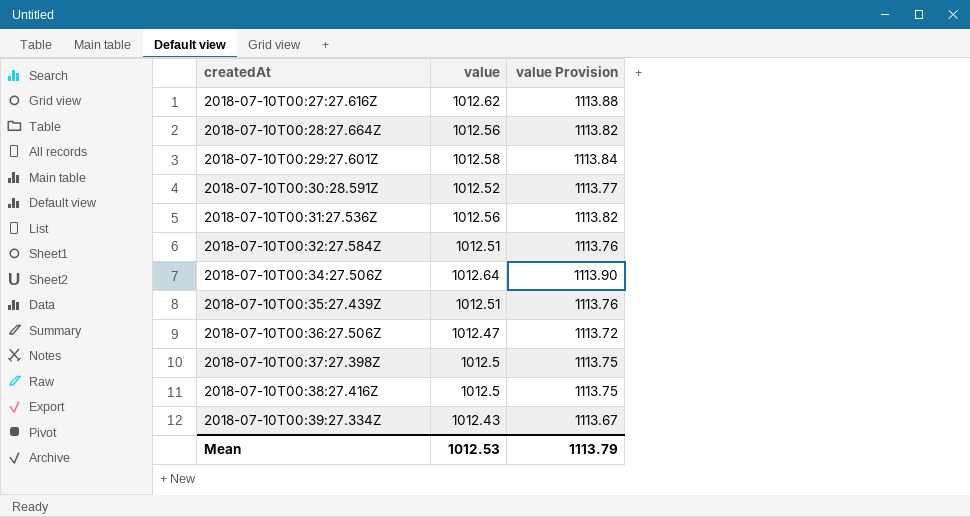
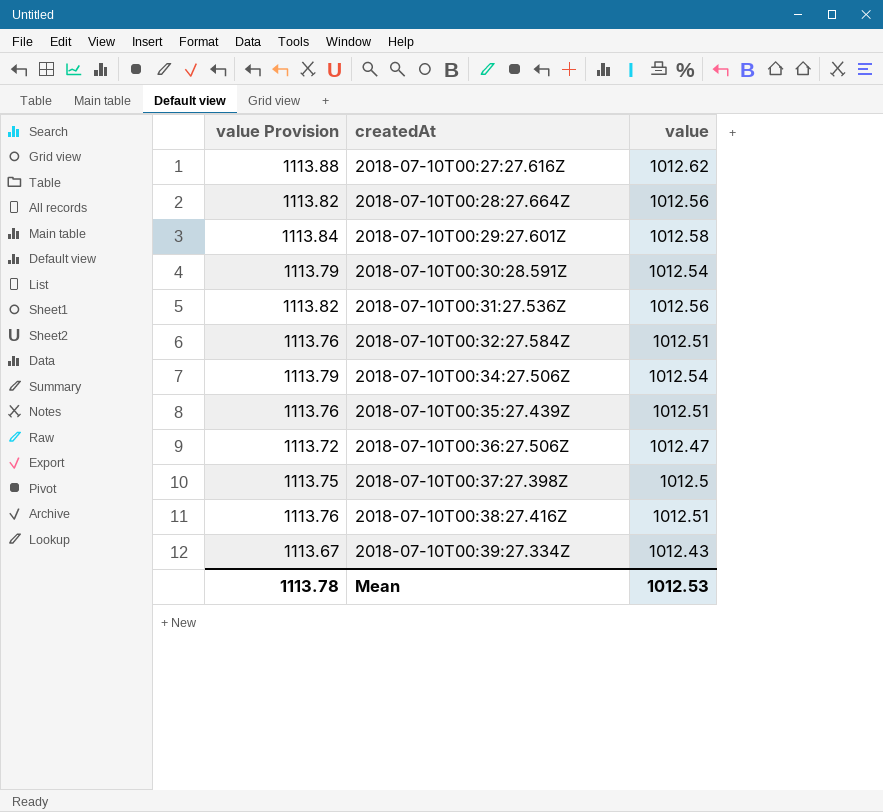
column value Provision | position: 3 -> 1
2018-07-10T00:30:28.591Z | value Provision: 1113.77 -> 1113.79
2018-07-10T00:30:28.591Z | value: 1012.52 -> 1012.54
2018-07-10T00:34:27.506Z | value Provision: 1113.90 -> 1113.79
2018-07-10T00:34:27.506Z | value: 1012.64 -> 1012.54
2018-07-10T00:38:27.416Z | value Provision: 1113.75 -> 1113.76
2018-07-10T00:38:27.416Z | value: 1012.5 -> 1012.51
Mean | value Provision: 1113.79 -> 1113.78

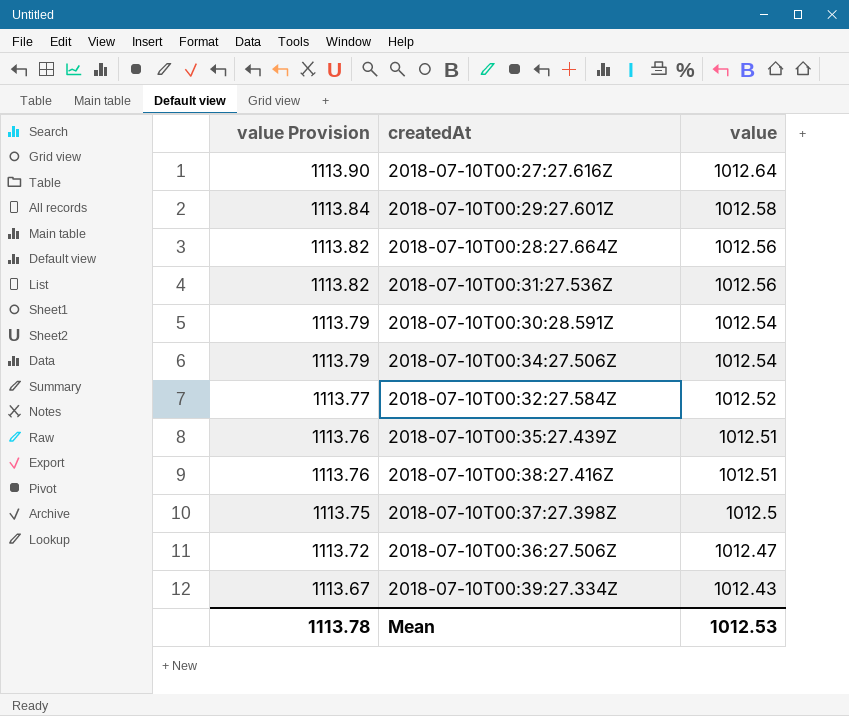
row order: createdAt ascending -> value Provision descending
2018-07-10T00:27:27.616Z | value Provision: 1113.88 -> 1113.90
2018-07-10T00:27:27.616Z | value: 1012.62 -> 1012.64
2018-07-10T00:32:27.584Z | value Provision: 1113.76 -> 1113.77
2018-07-10T00:32:27.584Z | value: 1012.51 -> 1012.52

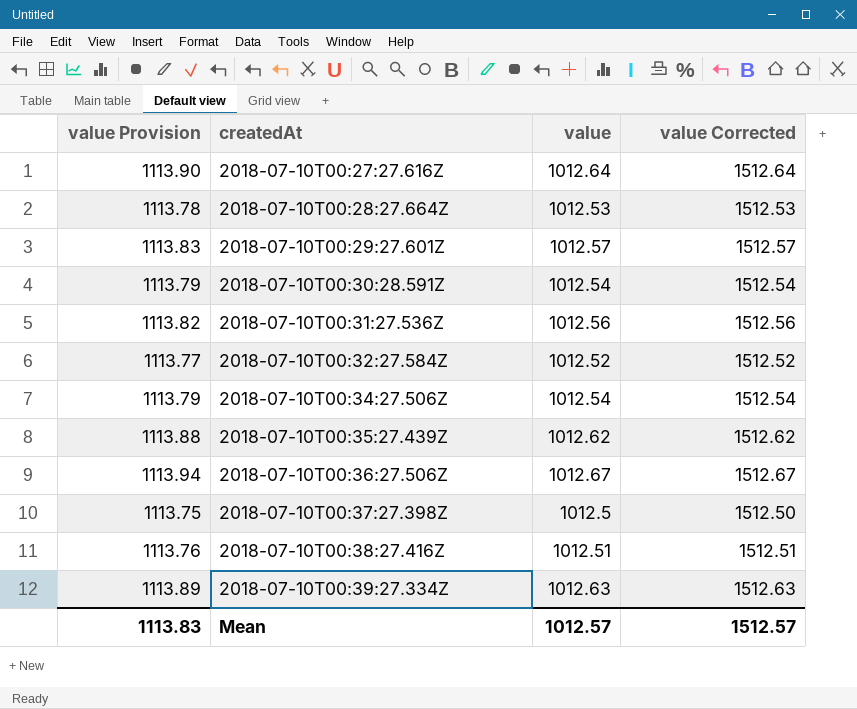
row order: value Provision descending -> createdAt ascending
column value Corrected | formula: none -> [value] + 500
2018-07-10T00:28:27.664Z | value Provision: 1113.82 -> 1113.78
2018-07-10T00:28:27.664Z | value: 1012.56 -> 1012.53
2018-07-10T00:29:27.601Z | value Provision: 1113.84 -> 1113.83
2018-07-10T00:29:27.601Z | value: 1012.58 -> 1012.57
2018-07-10T00:35:27.439Z | value Provision: 1113.76 -> 1113.88
2018-07-10T00:35:27.439Z | value: 1012.51 -> 1012.62
2018-07-10T00:36:27.506Z | value Provision: 1113.72 -> 1113.94
2018-07-10T00:36:27.506Z | value: 1012.47 -> 1012.67
2018-07-10T00:39:27.334Z | value Provision: 1113.67 -> 1113.89
2018-07-10T00:39:27.334Z | value: 1012.43 -> 1012.63
Mean | value Provision: 1113.78 -> 1113.83
Mean | value: 1012.53 -> 1012.57

